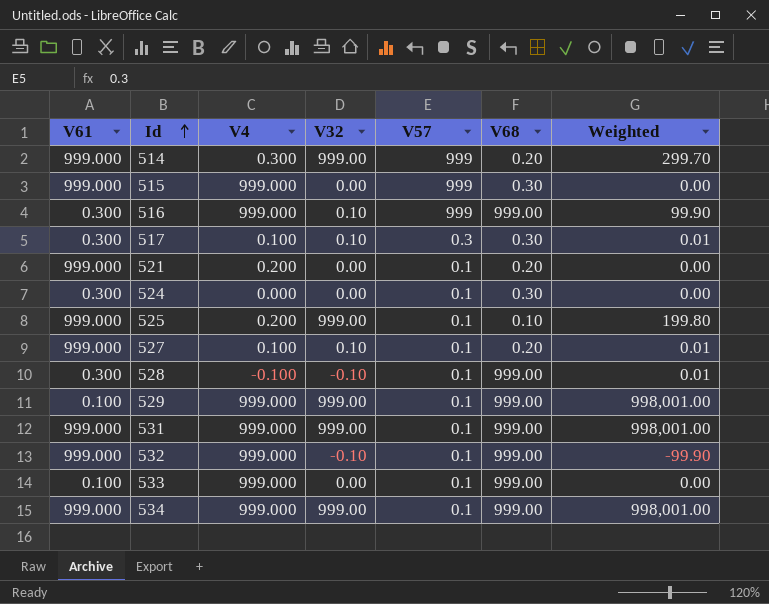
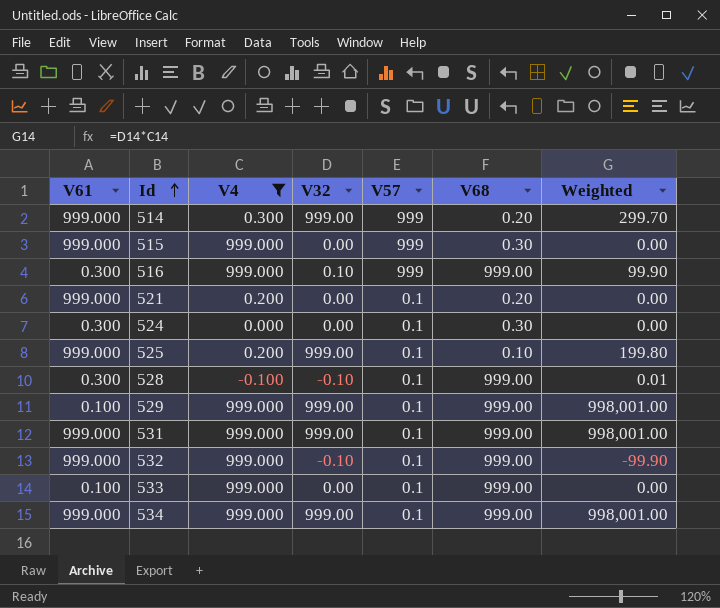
filter: none -> V4 != 0.100

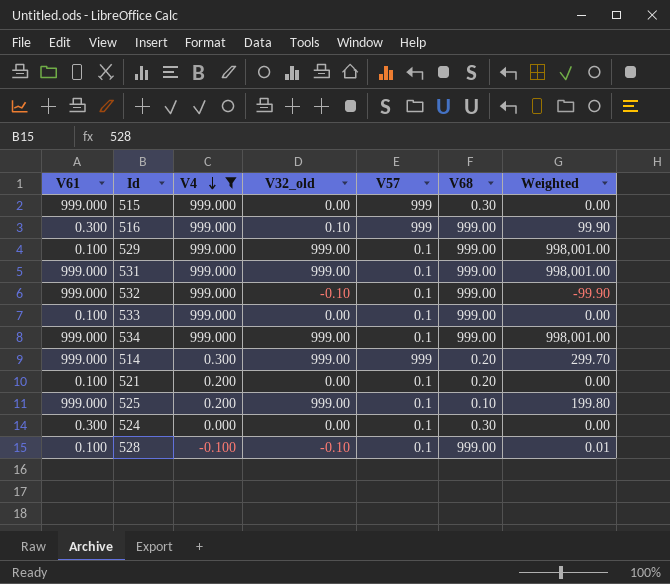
row order: Id ascending -> V4 descending
column name: V32 -> V32_old
521 | V61: 999.000 -> 0.100
528 | V61: 0.300 -> 0.100

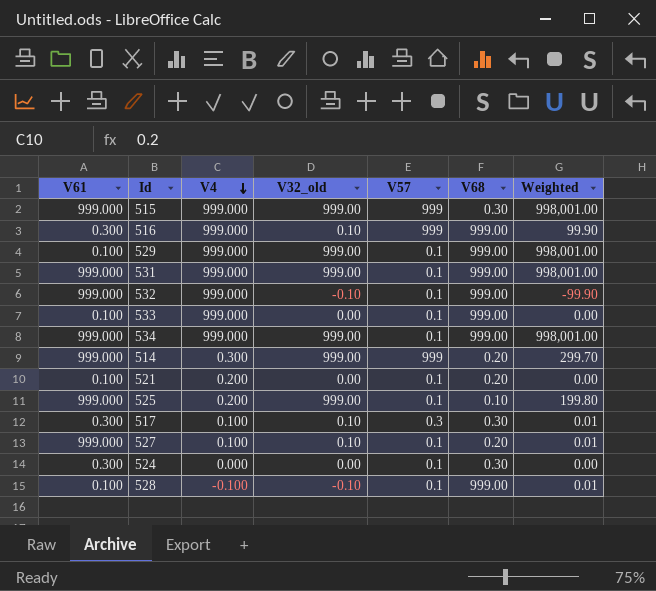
filter: V4 != 0.100 -> none
515 | V32_old: 0.00 -> 999.00
515 | Weighted: 0.00 -> 998,001.00

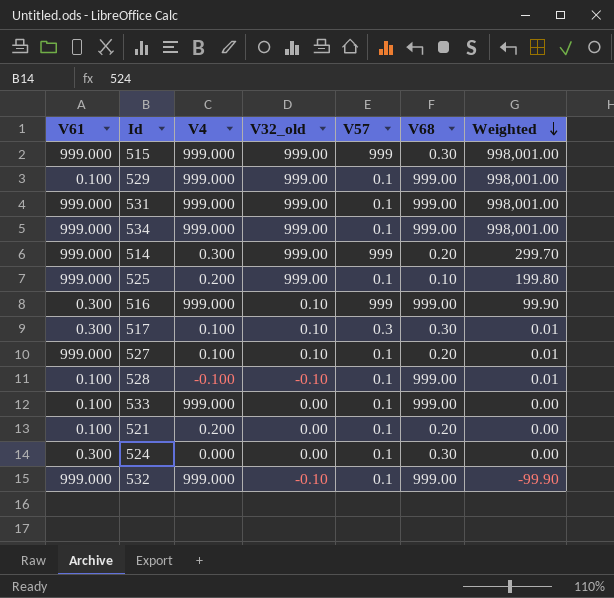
row order: V4 descending -> Weighted descending

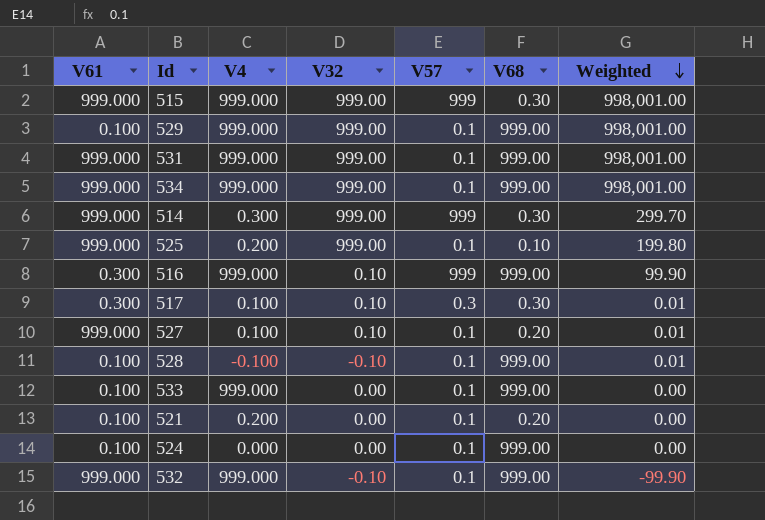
column name: V32_old -> V32
514 | V68: 0.20 -> 0.30
524 | V61: 0.300 -> 0.100
524 | V68: 0.30 -> 999.00

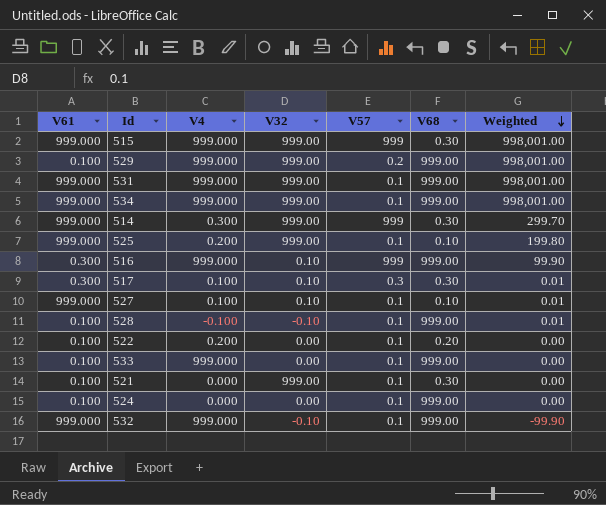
529 | V57: 0.1 -> 0.2
527 | V68: 0.20 -> 0.10
row 522: none -> 0.100 | 0.200 | 0.00 | 0.1 | 0.20 | 0.00
521 | V4: 0.200 -> 0.000
521 | V32: 0.00 -> 999.00
521 | V68: 0.20 -> 0.30

